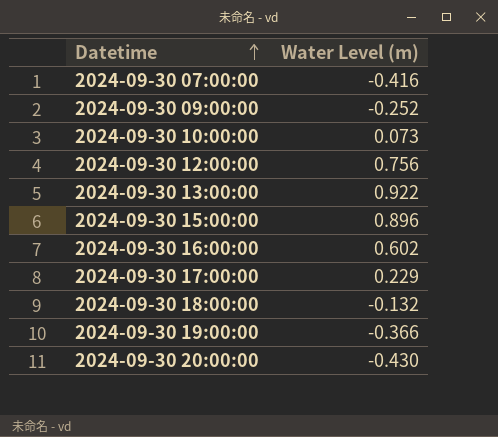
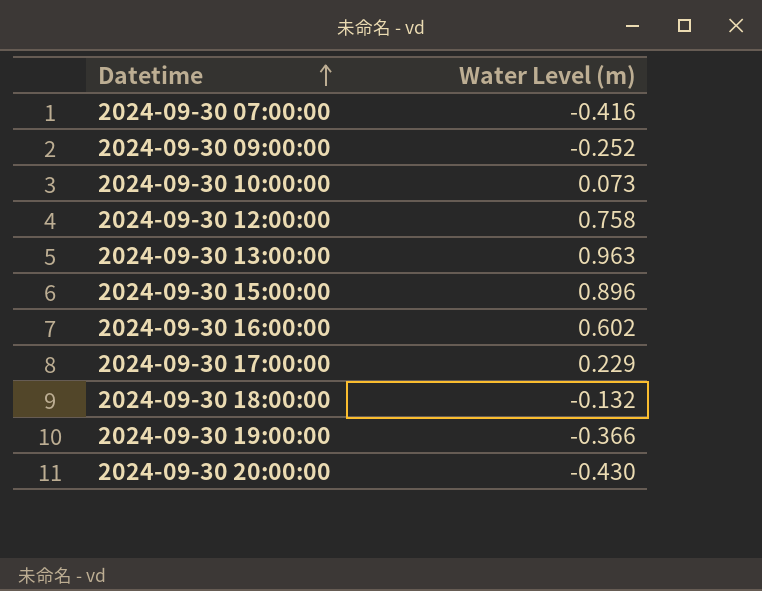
2024-09-30 12:00:00 | Water Level (m): 0.756 -> 0.758
2024-09-30 13:00:00 | Water Level (m): 0.922 -> 0.963

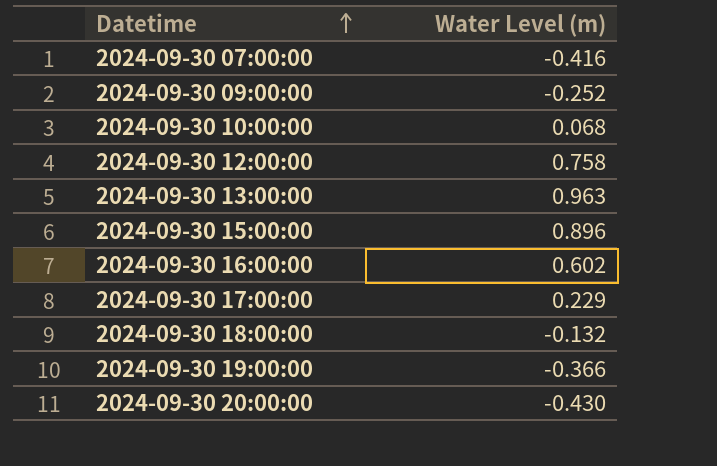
2024-09-30 10:00:00 | Water Level (m): 0.073 -> 0.068

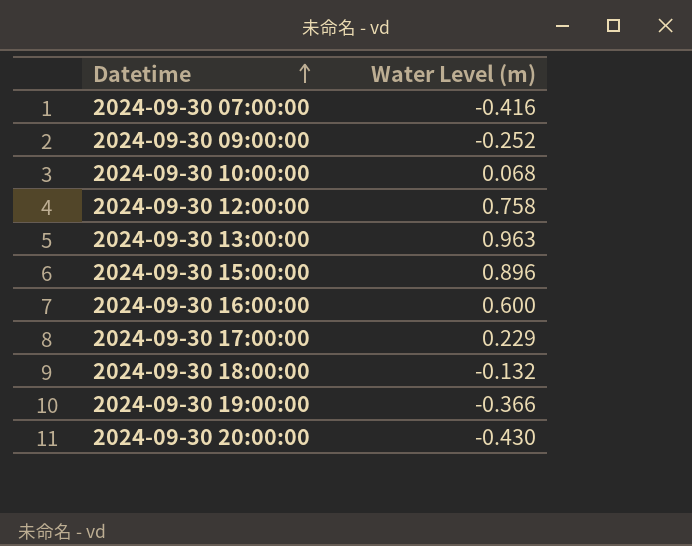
2024-09-30 16:00:00 | Water Level (m): 0.602 -> 0.600

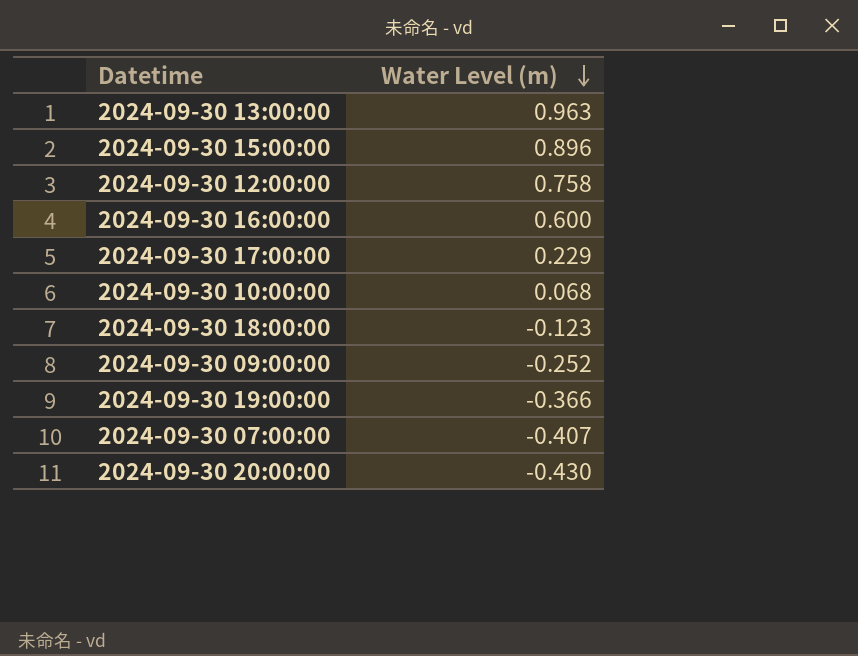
row order: Datetime ascending -> Water Level (m) descending
2024-09-30 18:00:00 | Water Level (m): -0.132 -> -0.123
2024-09-30 07:00:00 | Water Level (m): -0.416 -> -0.407

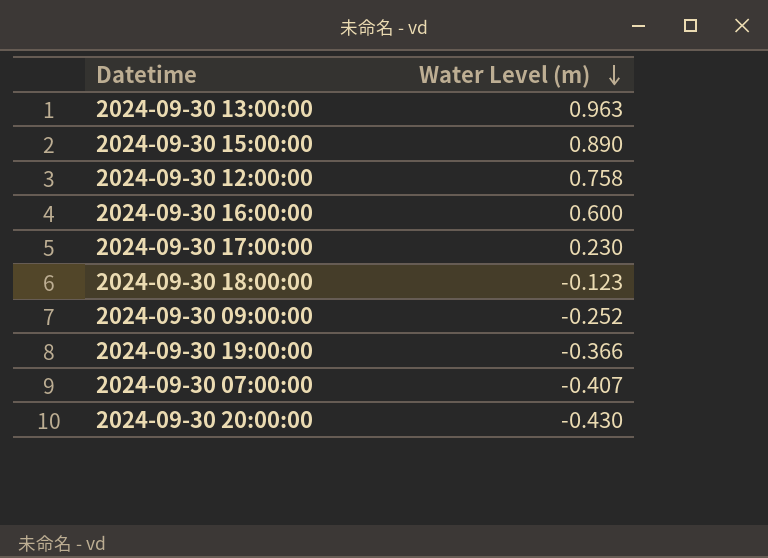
row 2024-09-30 10:00:00: 0.068 -> none
2024-09-30 15:00:00 | Water Level (m): 0.896 -> 0.890
2024-09-30 17:00:00 | Water Level (m): 0.229 -> 0.230

